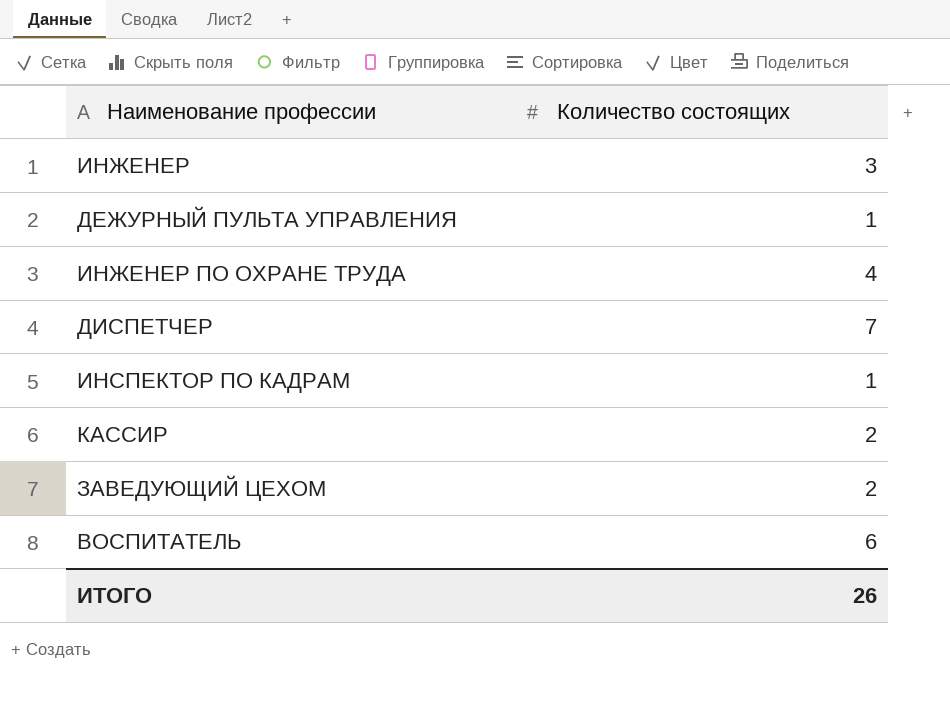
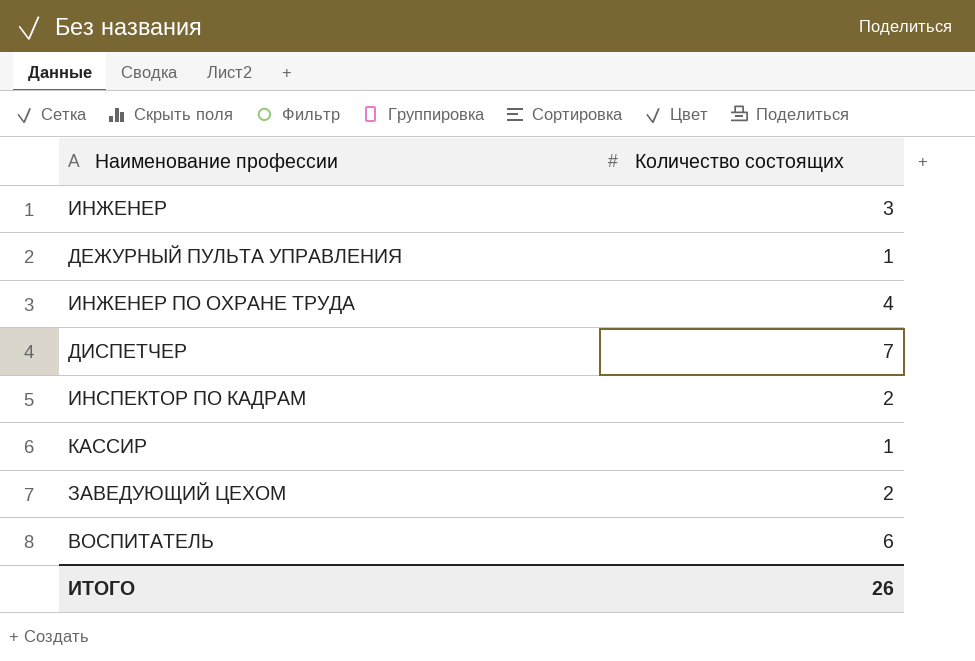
ИНСПЕКТОР ПО КАДРАМ | Количество состоящих: 1 -> 2
КАССИР | Количество состоящих: 2 -> 1

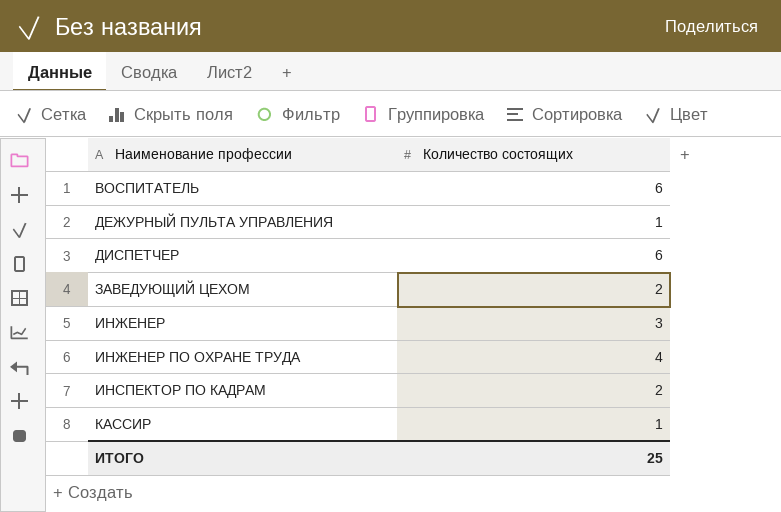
row order: none -> Наименование профессии ascending
ДИСПЕТЧЕР | Количество состоящих: 7 -> 6
ИТОГО | Количество состоящих: 26 -> 25

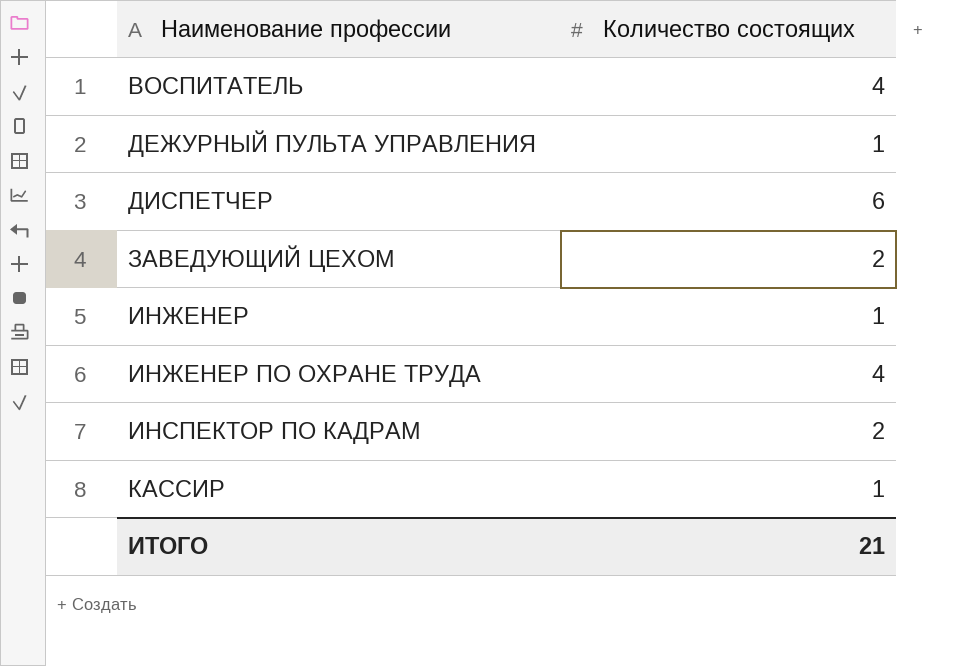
ВОСПИТАТЕЛЬ | Количество состоящих: 6 -> 4
ИНЖЕНЕР | Количество состоящих: 3 -> 1
ИТОГО | Количество состоящих: 25 -> 21

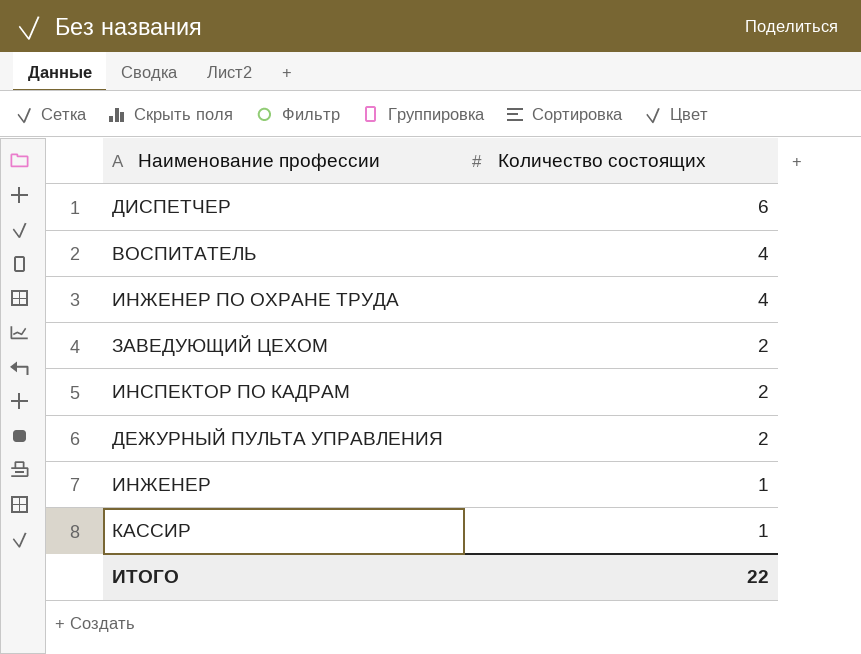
row order: Наименование профессии ascending -> Количество состоящих descending
ДЕЖУРНЫЙ ПУЛЬТА УПРАВЛЕНИЯ | Количество состоящих: 1 -> 2
ИТОГО | Количество состоящих: 21 -> 22

